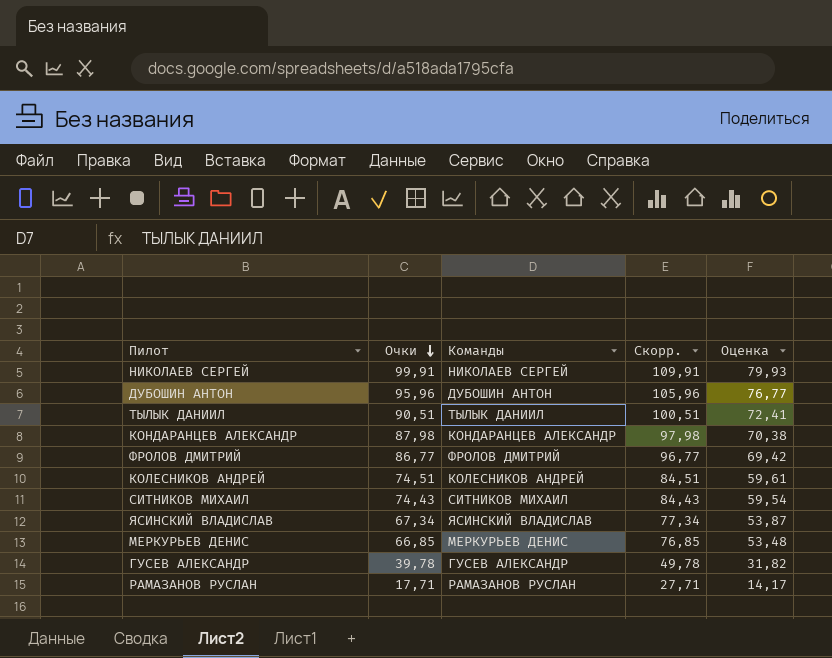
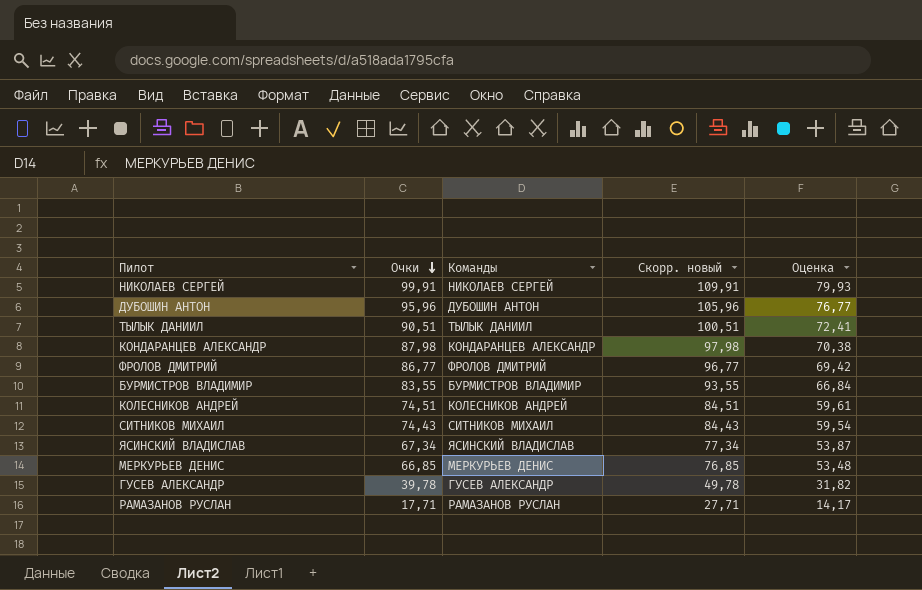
column name: Скорр. -> Скорр. новый
row БУРМИСТРОВ ВЛАДИМИР: none -> 83,55 | БУРМИСТРОВ ВЛАДИМИР | 93,55 | 66,84

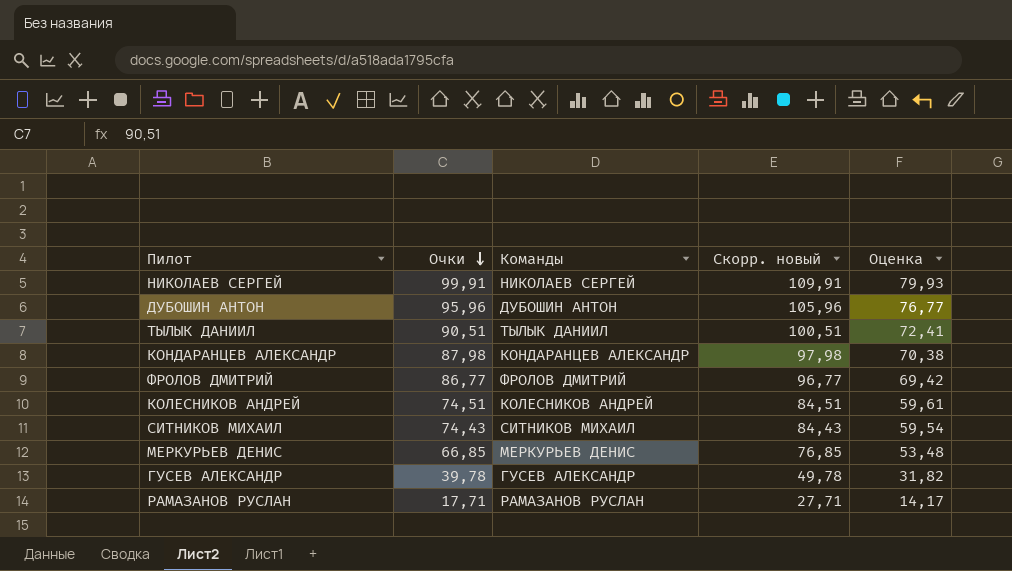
row БУРМИСТРОВ ВЛАДИМИР: 83,55 | БУРМИСТРОВ ВЛАДИМИР | 93,55 | 66,84 -> none
row ЯСИНСКИЙ ВЛАДИСЛАВ: 67,34 | ЯСИНСКИЙ ВЛАДИСЛАВ | 77,34 | 53,87 -> none

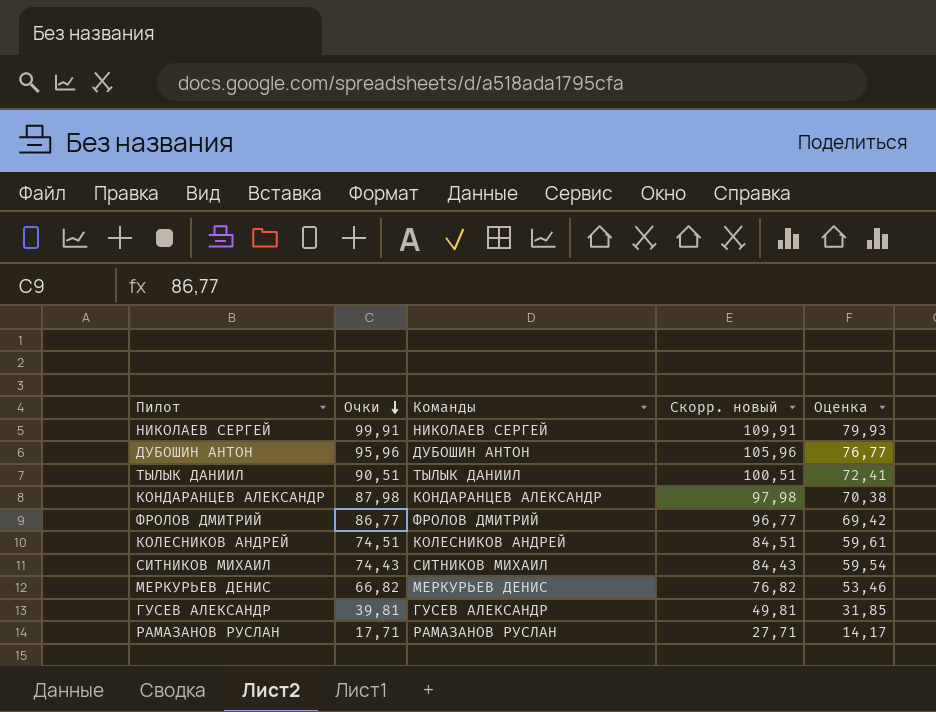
МЕРКУРЬЕВ ДЕНИС | Очки: 66,85 -> 66,82
МЕРКУРЬЕВ ДЕНИС | Скорр. новый: 76,85 -> 76,82
МЕРКУРЬЕВ ДЕНИС | Оценка: 53,48 -> 53,46
ГУСЕВ АЛЕКСАНДР | Очки: 39,78 -> 39,81
ГУСЕВ АЛЕКСАНДР | Скорр. новый: 49,78 -> 49,81
ГУСЕВ АЛЕКСАНДР | Оценка: 31,82 -> 31,85

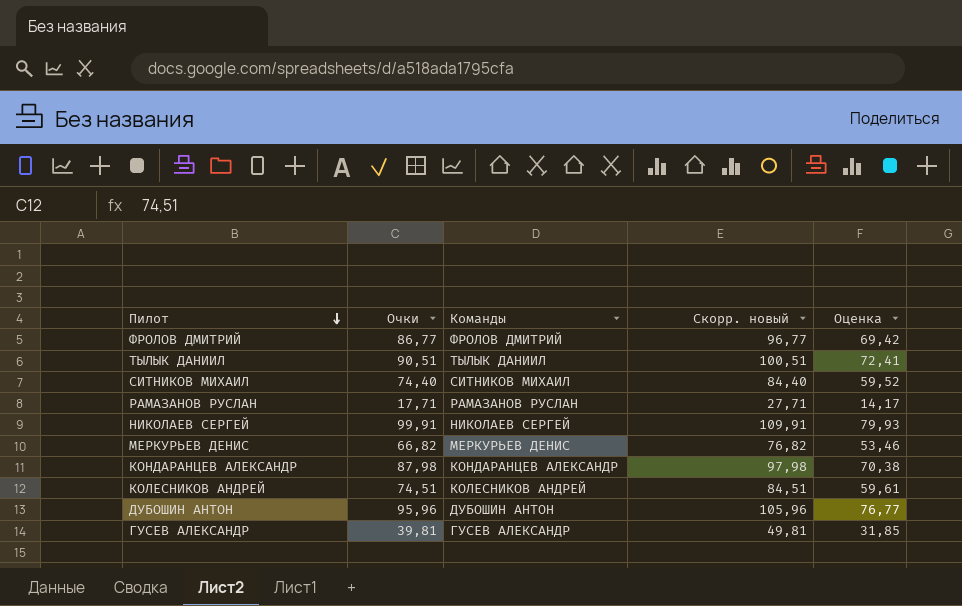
row order: Очки descending -> Пилот descending
СИТНИКОВ МИХАИЛ | Очки: 74,43 -> 74,40
СИТНИКОВ МИХАИЛ | Скорр. новый: 84,43 -> 84,40
СИТНИКОВ МИХАИЛ | Оценка: 59,54 -> 59,52

